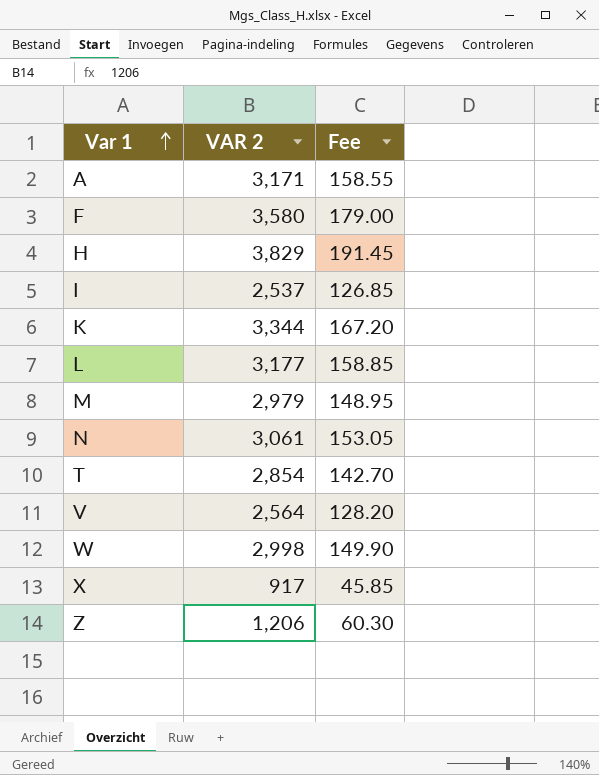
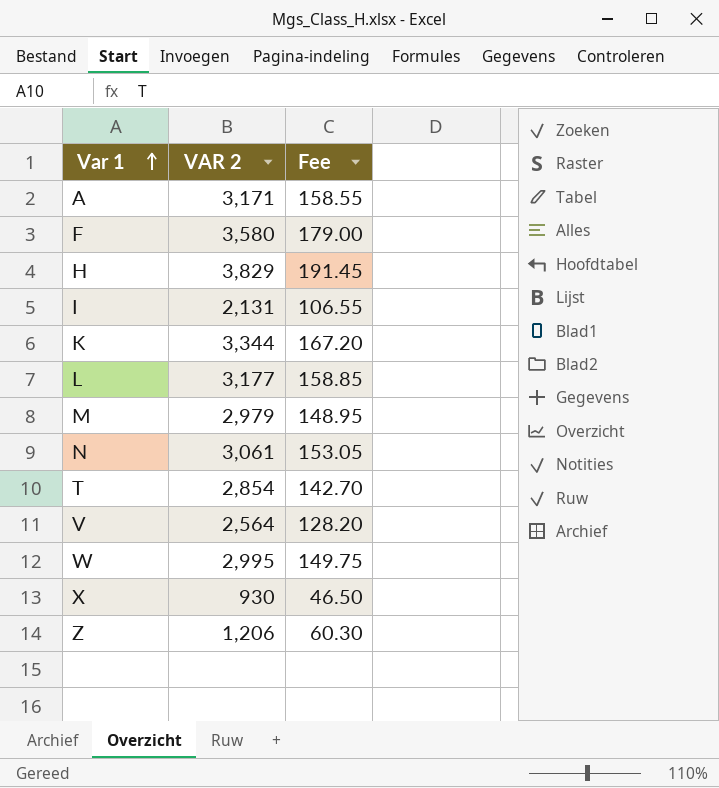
I | VAR 2: 2,537 -> 2,131
I | Fee: 126.85 -> 106.55
W | VAR 2: 2,998 -> 2,995
W | Fee: 149.90 -> 149.75
X | VAR 2: 917 -> 930
X | Fee: 45.85 -> 46.50

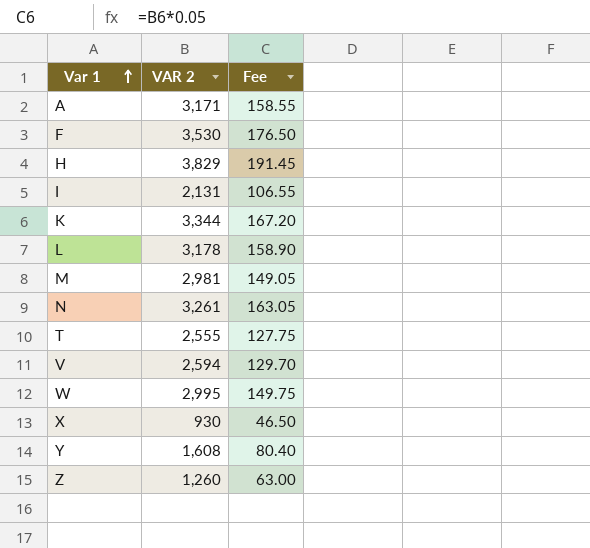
F | VAR 2: 3,580 -> 3,530
F | Fee: 179.00 -> 176.50
L | VAR 2: 3,177 -> 3,178
L | Fee: 158.85 -> 158.90
M | VAR 2: 2,979 -> 2,981
M | Fee: 148.95 -> 149.05
N | VAR 2: 3,061 -> 3,261
N | Fee: 153.05 -> 163.05
T | VAR 2: 2,854 -> 2,555
T | Fee: 142.70 -> 127.75
V | VAR 2: 2,564 -> 2,594
V | Fee: 128.20 -> 129.70
row Y: none -> 1,608 | 80.40
Z | VAR 2: 1,206 -> 1,260
Z | Fee: 60.30 -> 63.00

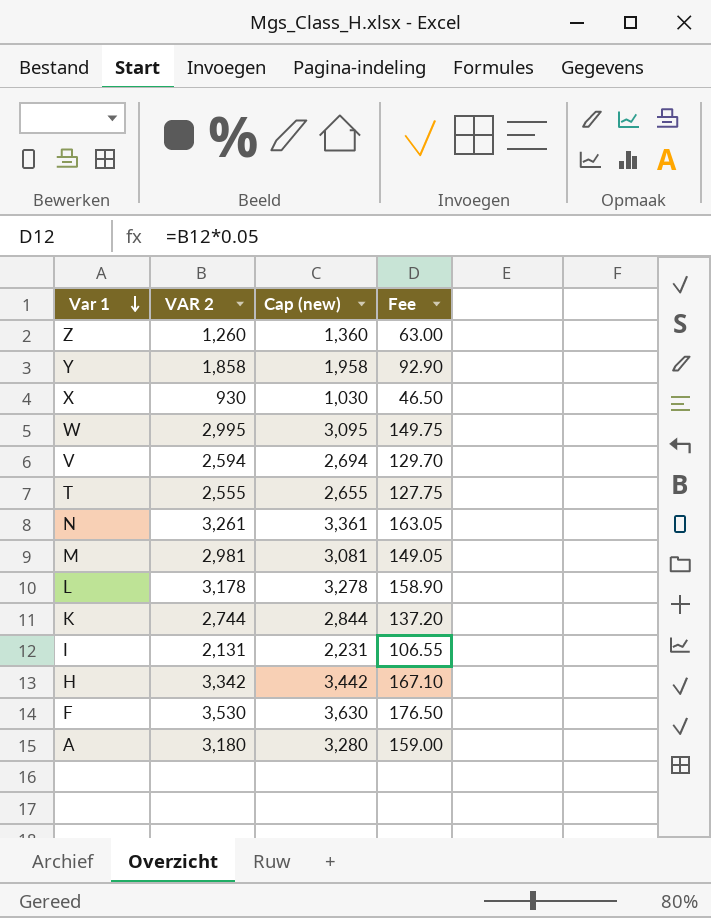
row order: Var 1 ascending -> Var 1 descending
column Cap (new) | formula: none -> [VAR 2] + 100
Y | VAR 2: 1,608 -> 1,858
Y | Fee: 80.40 -> 92.90
K | VAR 2: 3,344 -> 2,744
K | Fee: 167.20 -> 137.20
H | VAR 2: 3,829 -> 3,342
H | Fee: 191.45 -> 167.10
A | VAR 2: 3,171 -> 3,180
A | Fee: 158.55 -> 159.00

